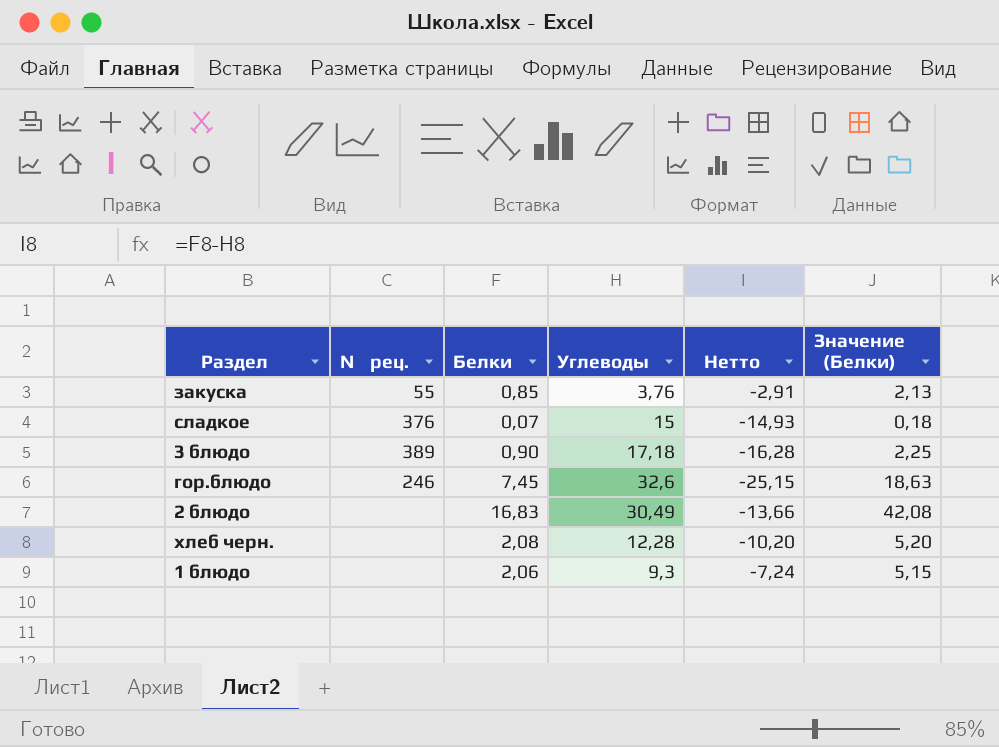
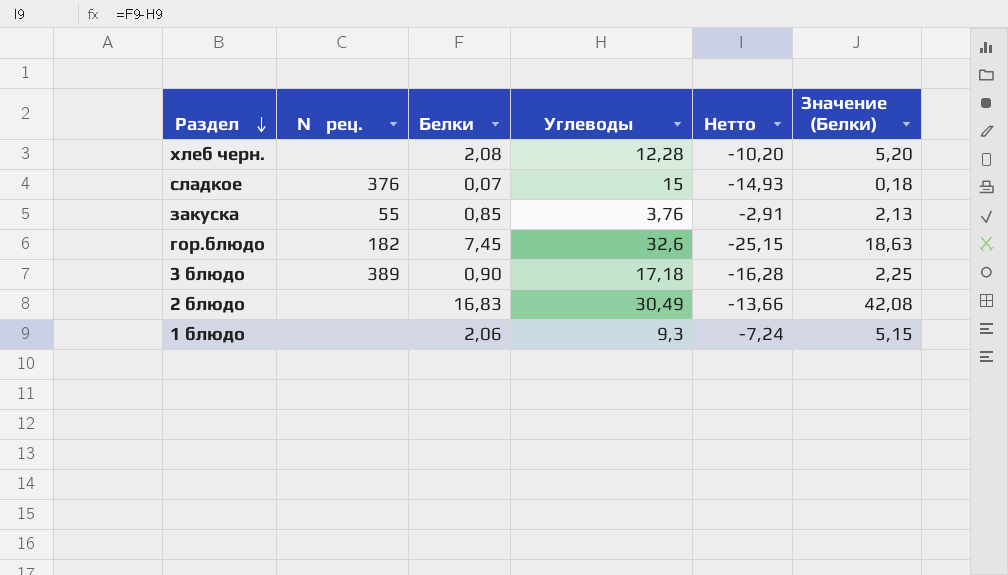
row order: none -> Раздел descending
гор.блюдо | № рец.: 246 -> 182

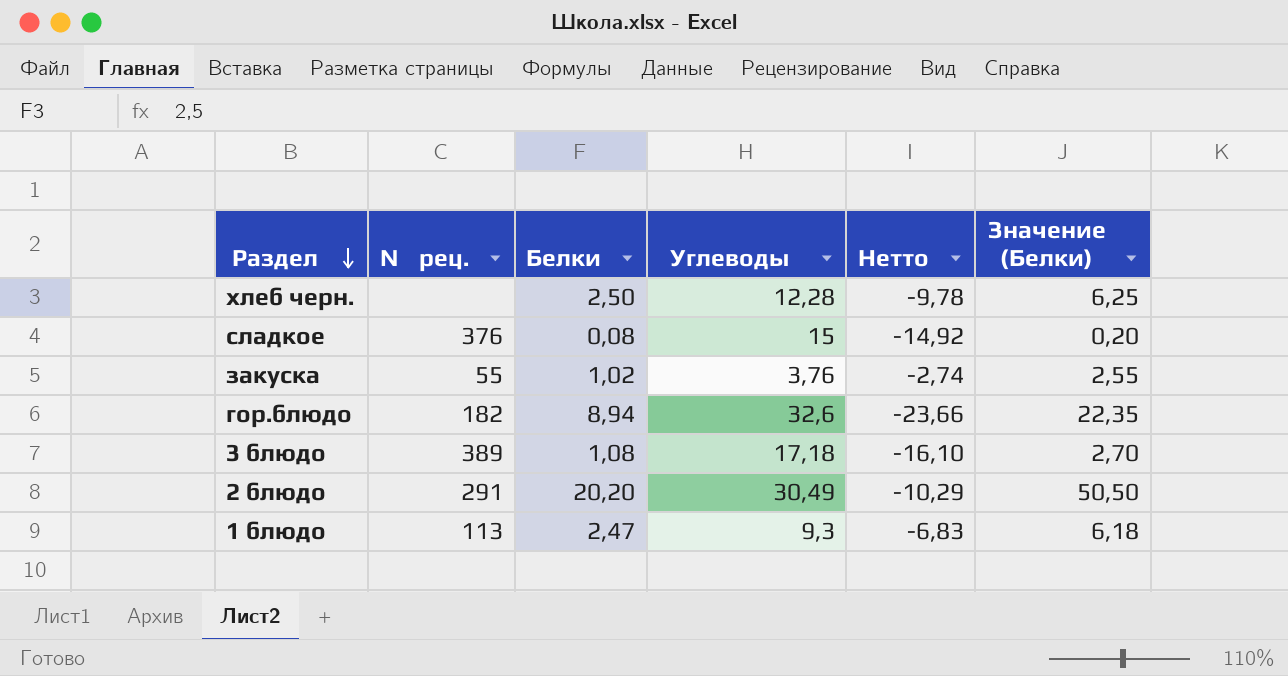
хлеб черн. | Белки: 2,08 -> 2,50
хлеб черн. | Нетто: -10,20 -> -9,78
хлеб черн. | Значение (Белки): 5,20 -> 6,25
сладкое | Белки: 0,07 -> 0,08
сладкое | Нетто: -14,93 -> -14,92
сладкое | Значение (Белки): 0,18 -> 0,20
закуска | Белки: 0,85 -> 1,02
закуска | Нетто: -2,91 -> -2,74
закуска | Значение (Белки): 2,13 -> 2,55
гор.блюдо | Белки: 7,45 -> 8,94
гор.блюдо | Нетто: -25,15 -> -23,66
гор.блюдо | Значение (Белки): 18,63 -> 22,35
3 блюдо | Белки: 0,90 -> 1,08
3 блюдо | Нетто: -16,28 -> -16,10
3 блюдо | Значение (Белки): 2,25 -> 2,70
2 блюдо | № рец.: none -> 291
2 блюдо | Белки: 16,83 -> 20,20
2 блюдо | Нетто: -13,66 -> -10,29
2 блюдо | Значение (Белки): 42,08 -> 50,50
1 блюдо | № рец.: none -> 113
1 блюдо | Белки: 2,06 -> 2,47
1 блюдо | Нетто: -7,24 -> -6,83
1 блюдо | Значение (Белки): 5,15 -> 6,18

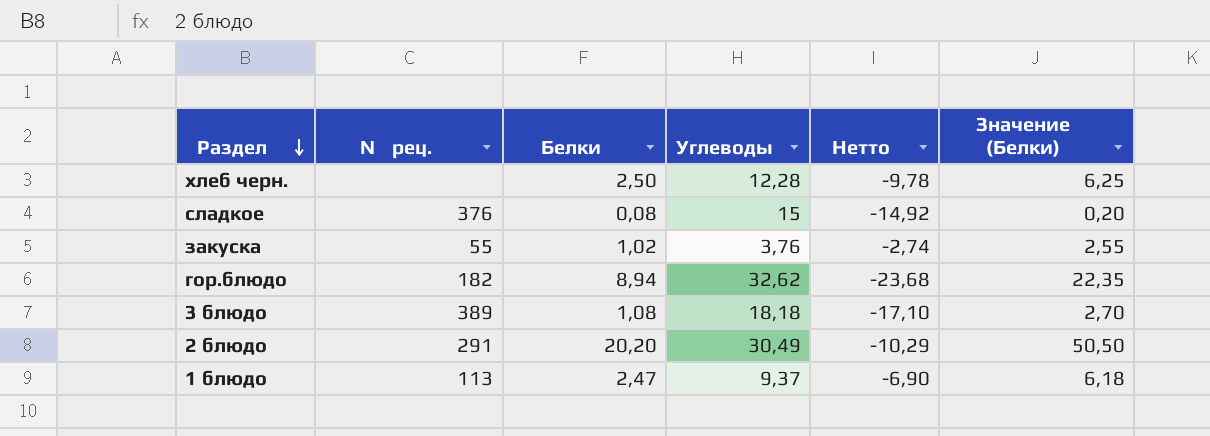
гор.блюдо | Углеводы: 32,6 -> 32,62
гор.блюдо | Нетто: -23,66 -> -23,68
3 блюдо | Углеводы: 17,18 -> 18,18
3 блюдо | Нетто: -16,10 -> -17,10
1 блюдо | Углеводы: 9,3 -> 9,37
1 блюдо | Нетто: -6,83 -> -6,90

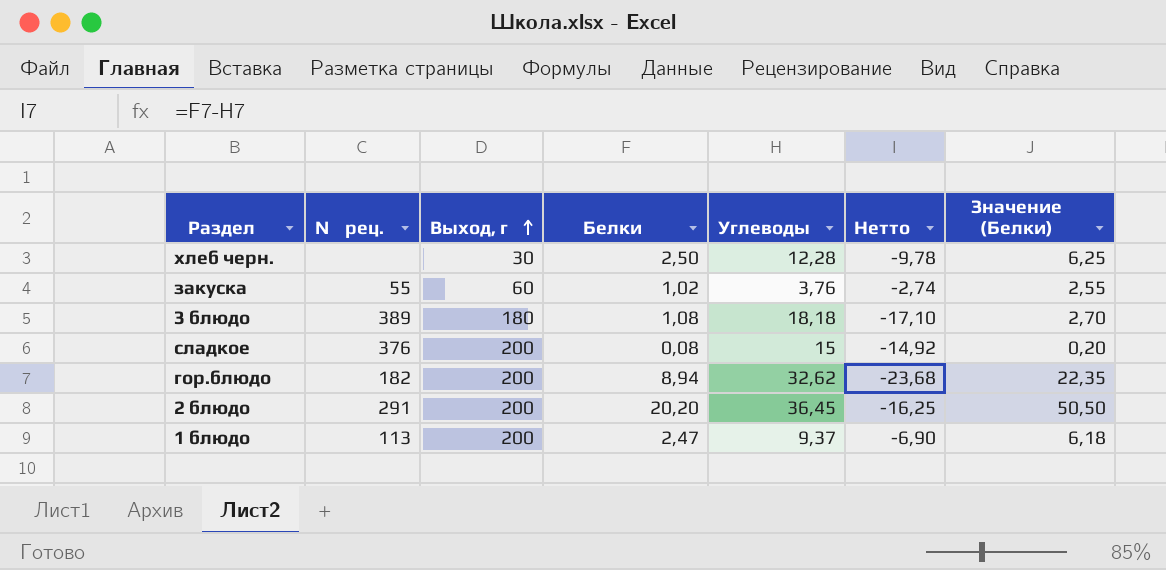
row order: Раздел descending -> Выход, г ascending
column Выход, г | position: none -> 3
2 блюдо | Углеводы: 30,49 -> 36,45
2 блюдо | Нетто: -10,29 -> -16,25

